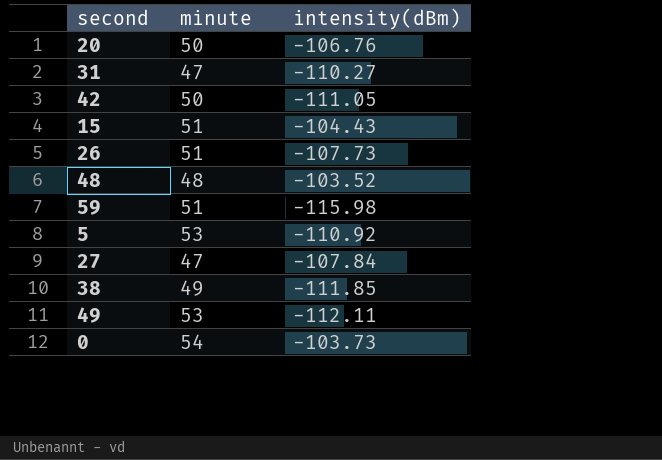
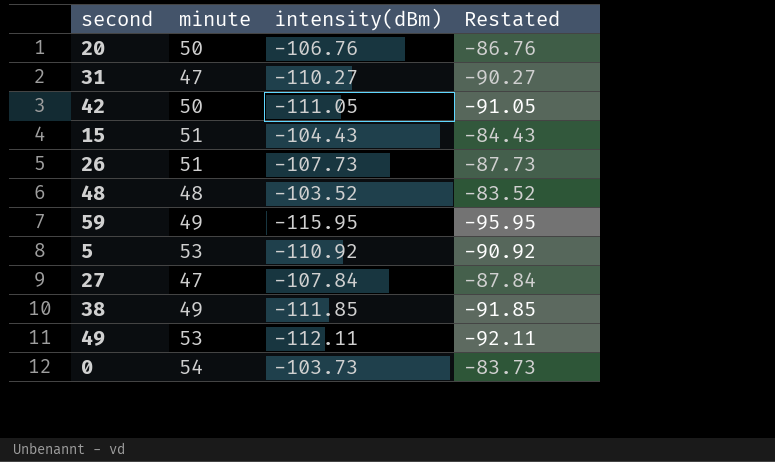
column Restated | formula: none -> [intensity(dBm)] + 20
59 | minute: 51 -> 49
59 | intensity(dBm): -115.98 -> -115.95

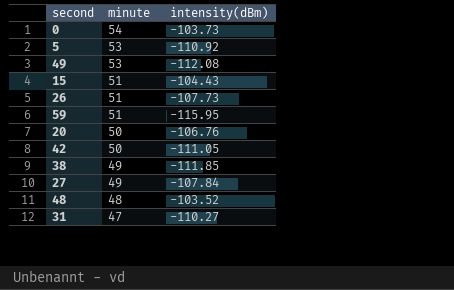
row order: none -> minute descending
column Restated | formula: [intensity(dBm)] + 20 -> none
49 | intensity(dBm): -112.11 -> -112.08
59 | minute: 49 -> 51
27 | minute: 47 -> 49

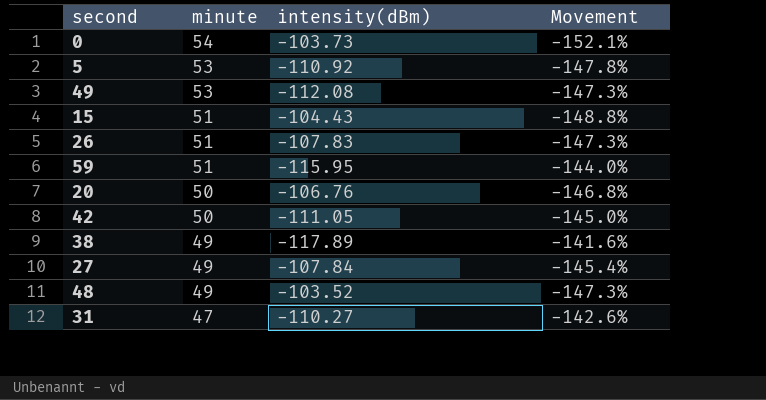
column Movement | formula: none -> ([minute] - [intensity(dBm)]) / [intensity(dBm)]
26 | intensity(dBm): -107.73 -> -107.83
38 | intensity(dBm): -111.85 -> -117.89
48 | minute: 48 -> 49

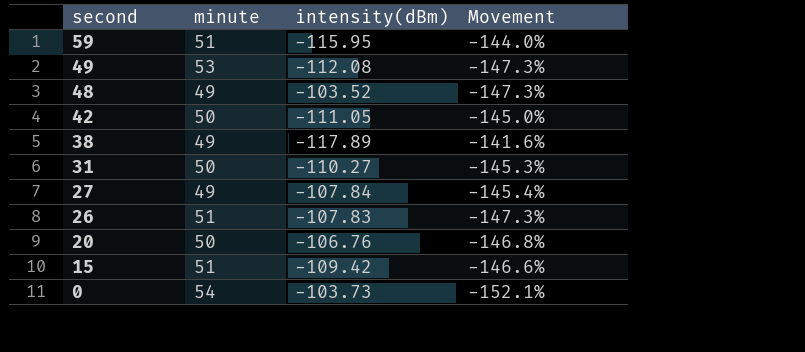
row order: minute descending -> second descending
row 5: 53 | -110.92 | -147.8% -> none
31 | minute: 47 -> 50
31 | Movement: -142.6% -> -145.3%
15 | intensity(dBm): -104.43 -> -109.42
15 | Movement: -148.8% -> -146.6%

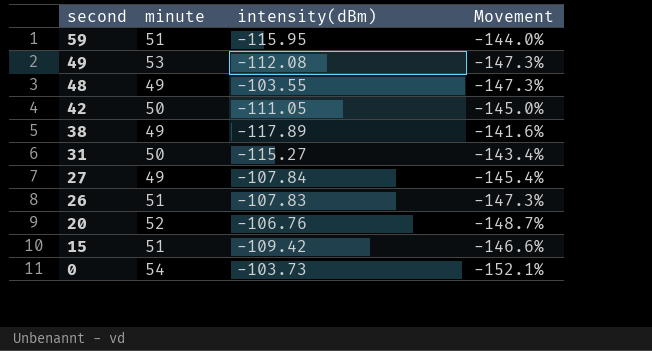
48 | intensity(dBm): -103.52 -> -103.55
31 | intensity(dBm): -110.27 -> -115.27
31 | Movement: -145.3% -> -143.4%
20 | minute: 50 -> 52
20 | Movement: -146.8% -> -148.7%

